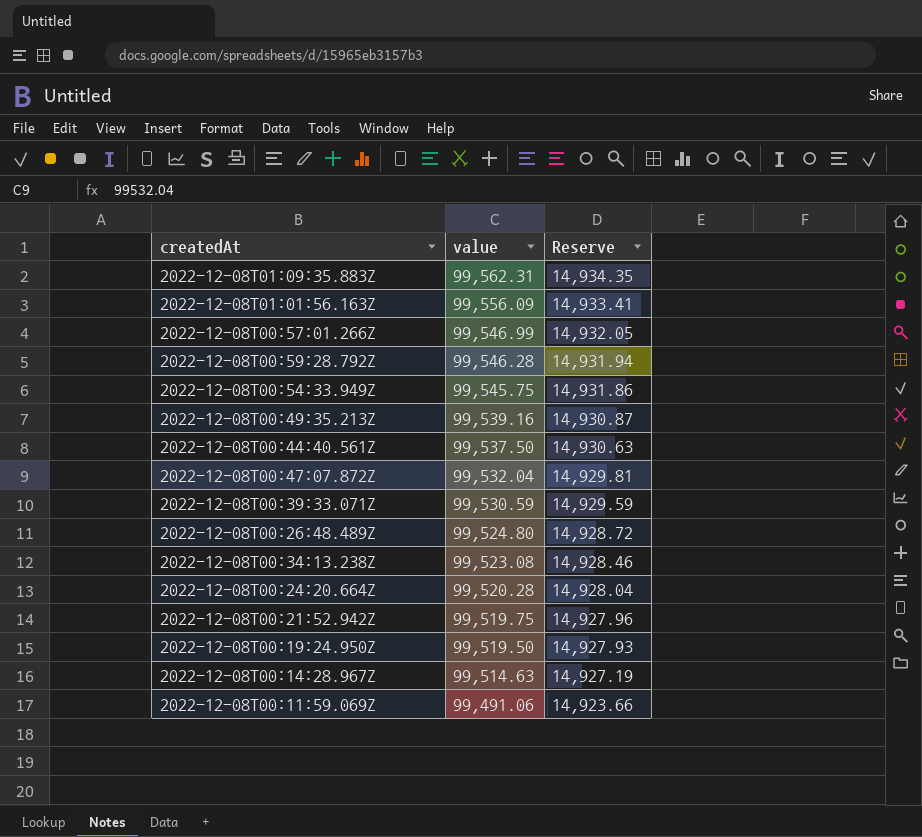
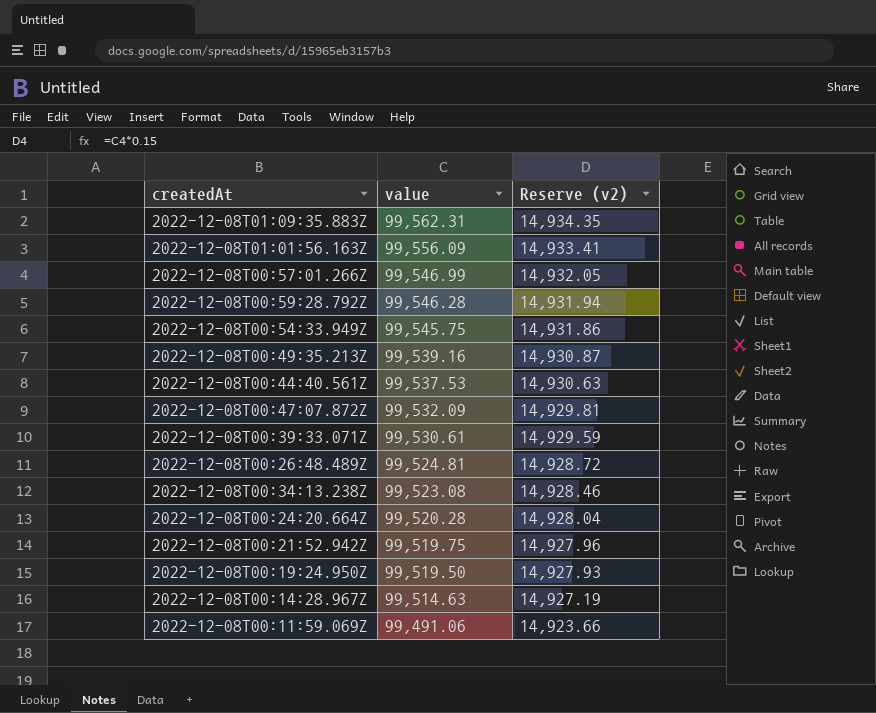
column name: Reserve -> Reserve (v2)
2022-12-08T00:44:40.561Z | value: 99,537.50 -> 99,537.53
2022-12-08T00:47:07.872Z | value: 99,532.04 -> 99,532.09
2022-12-08T00:39:33.071Z | value: 99,530.59 -> 99,530.61
2022-12-08T00:26:48.489Z | value: 99,524.80 -> 99,524.81

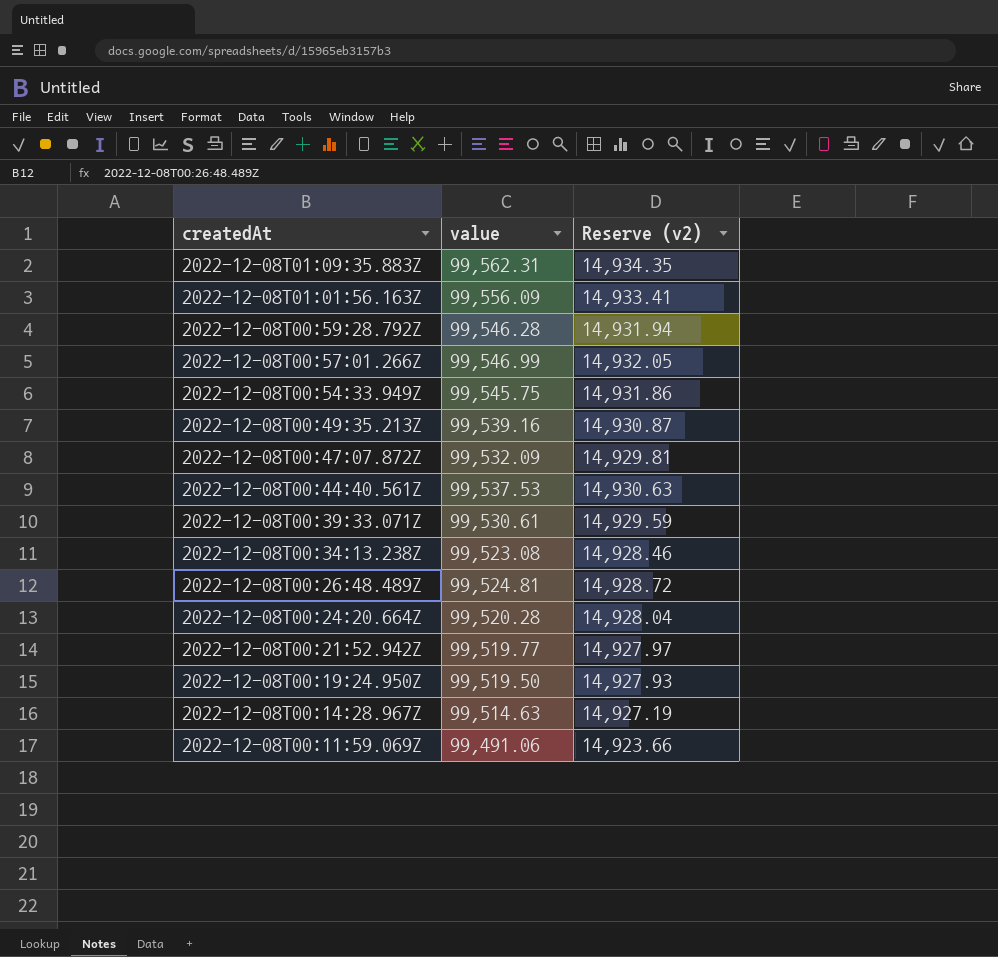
row order: value descending -> createdAt descending
2022-12-08T00:21:52.942Z | value: 99,519.75 -> 99,519.77
2022-12-08T00:21:52.942Z | Reserve (v2): 14,927.96 -> 14,927.97

